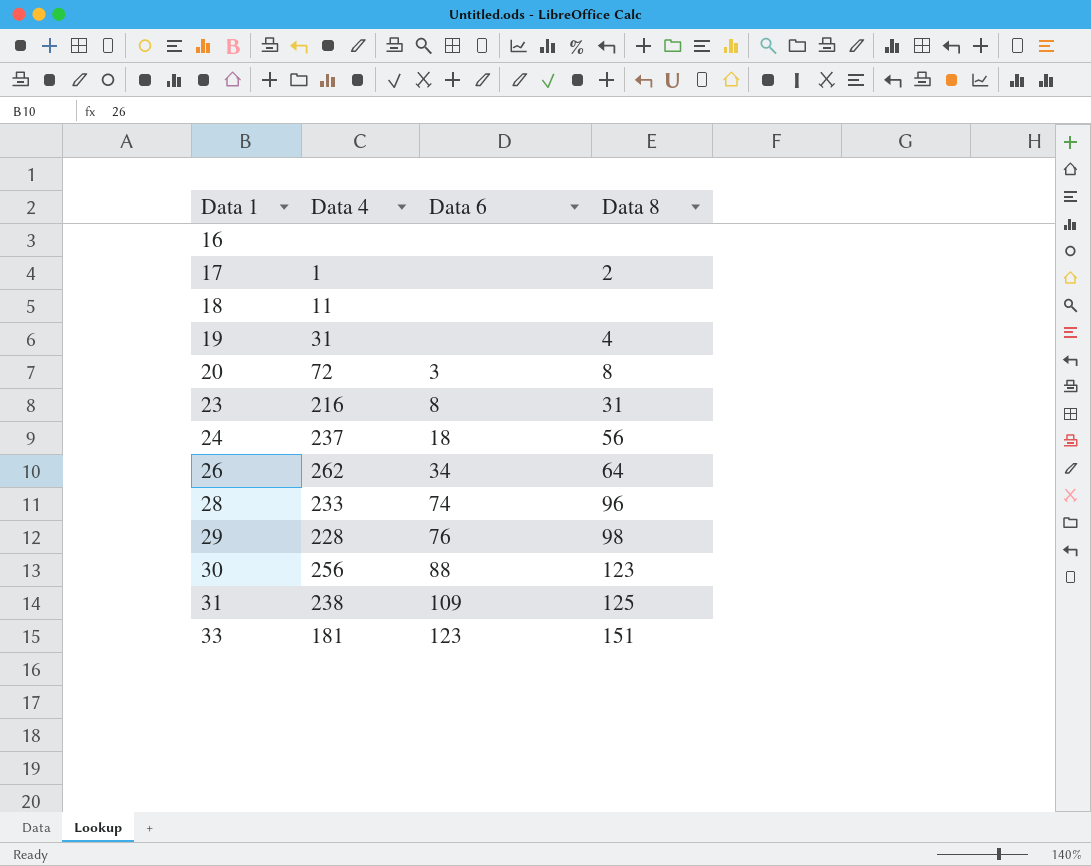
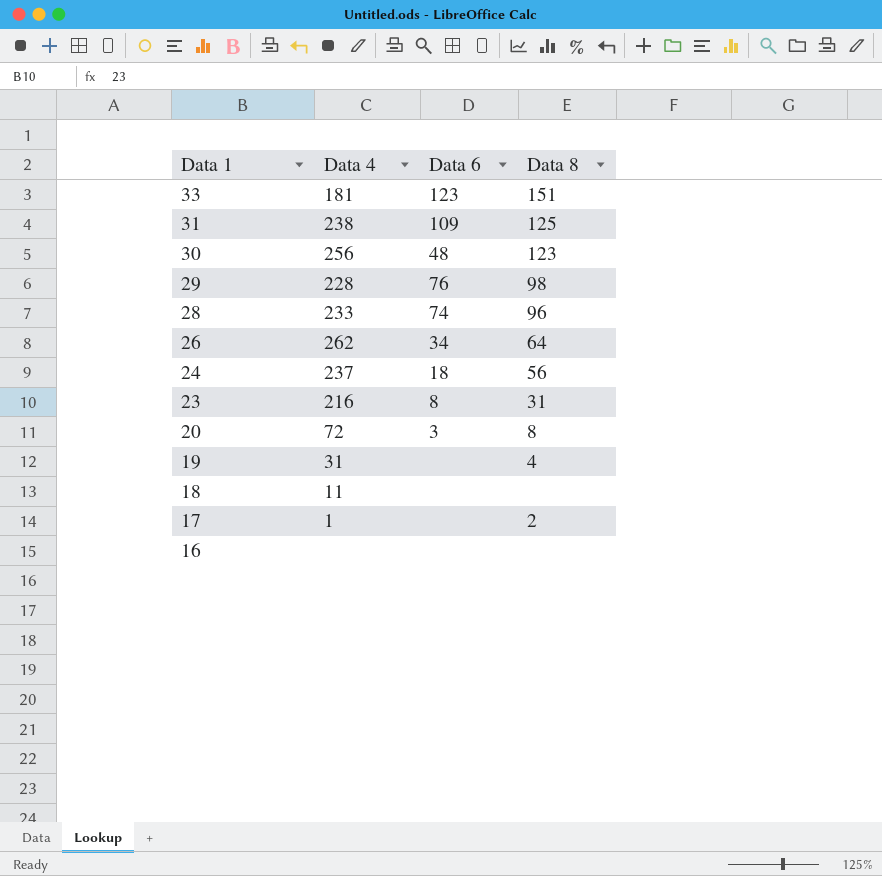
row order: Data 1 ascending -> Data 1 descending
30 | Data 6: 88 -> 48

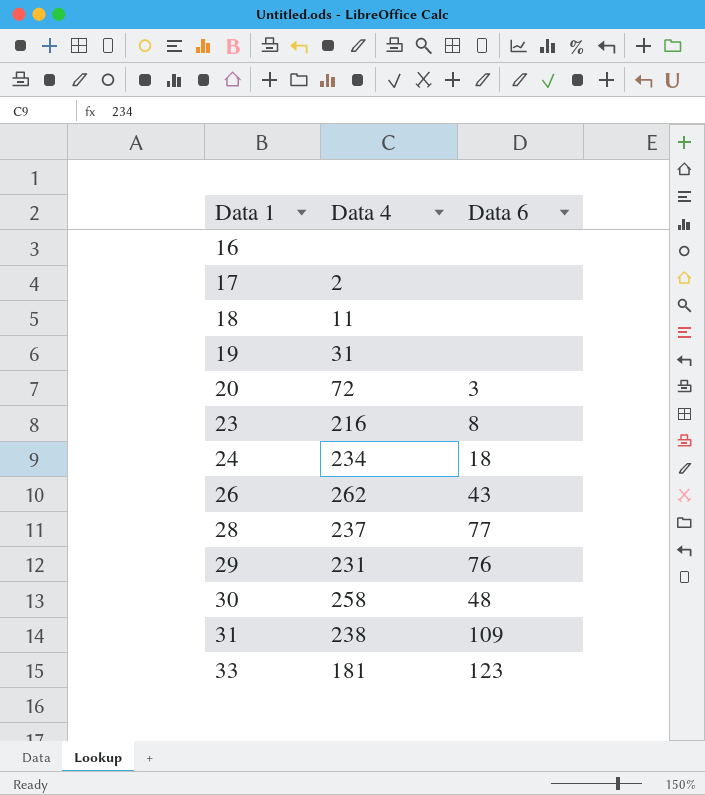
row order: Data 1 descending -> Data 1 ascending
column Data 8 | position: 4 -> none
17 | Data 4: 1 -> 2
24 | Data 4: 237 -> 234
26 | Data 6: 34 -> 43
28 | Data 4: 233 -> 237
28 | Data 6: 74 -> 77
29 | Data 4: 228 -> 231
30 | Data 4: 256 -> 258

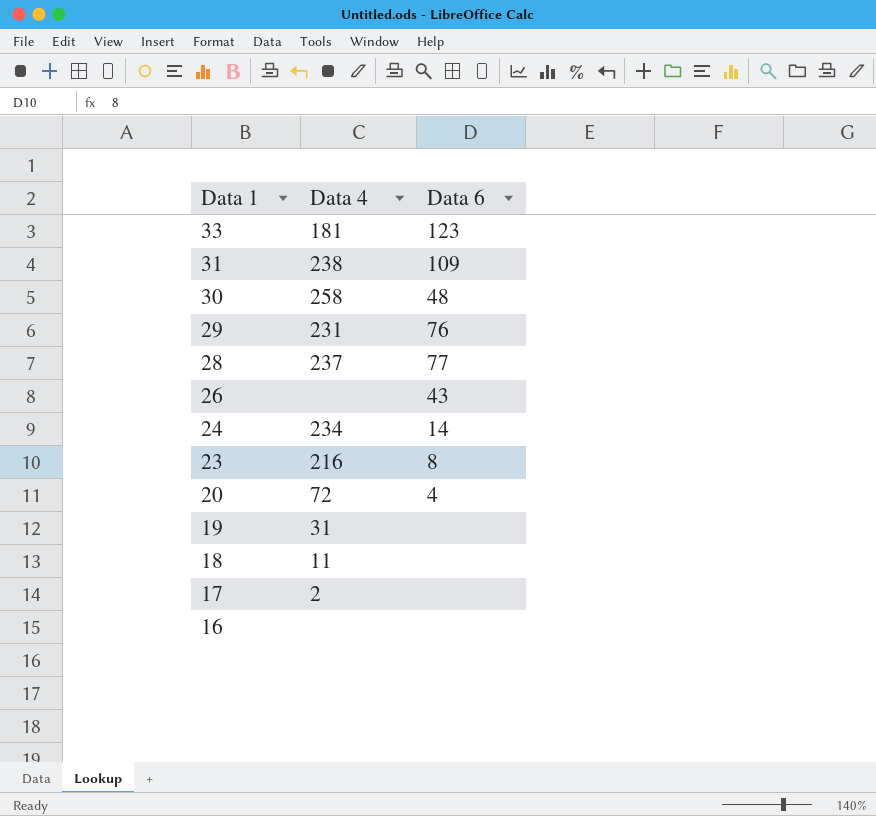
row order: Data 1 ascending -> Data 1 descending
26 | Data 4: 262 -> none
24 | Data 6: 18 -> 14
20 | Data 6: 3 -> 4

